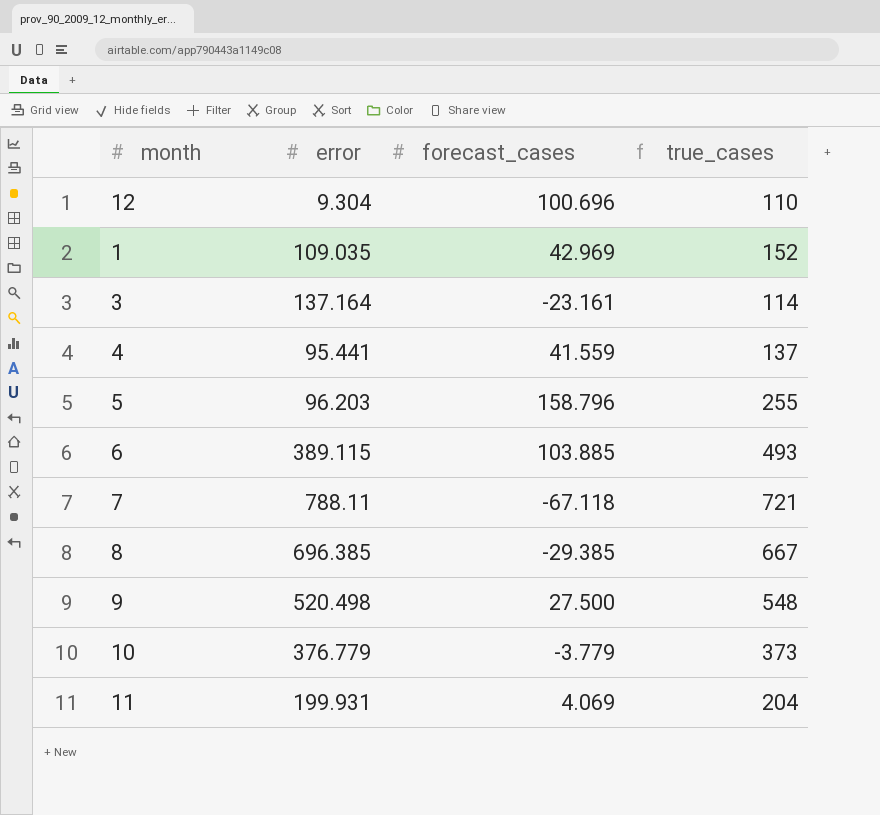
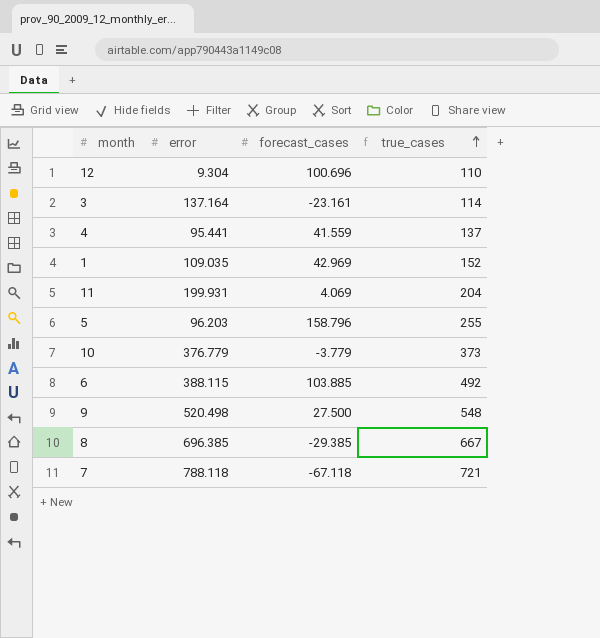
row order: none -> true_cases ascending
6 | error: 389.115 -> 388.115
6 | true_cases: 493 -> 492
7 | error: 788.11 -> 788.118

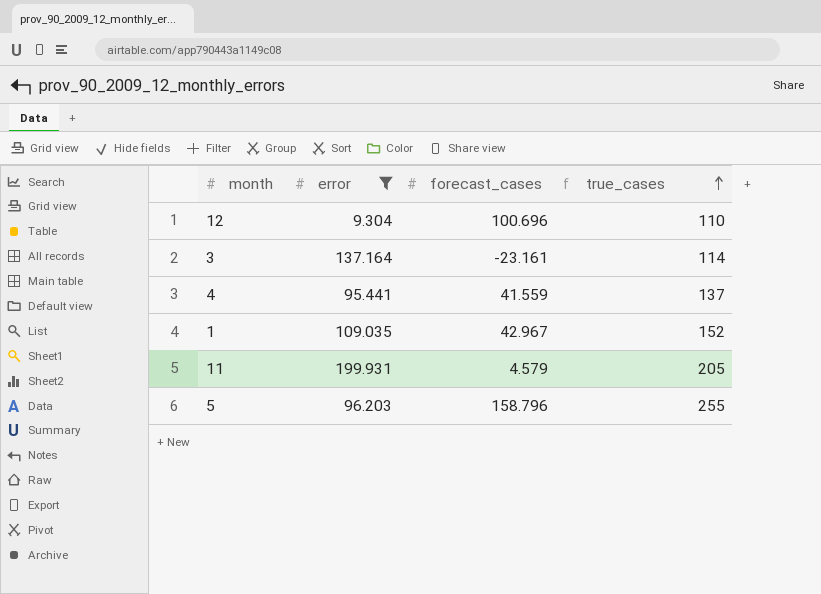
filter: none -> error <= 199.931
1 | forecast_cases: 42.969 -> 42.967
11 | forecast_cases: 4.069 -> 4.579
11 | true_cases: 204 -> 205

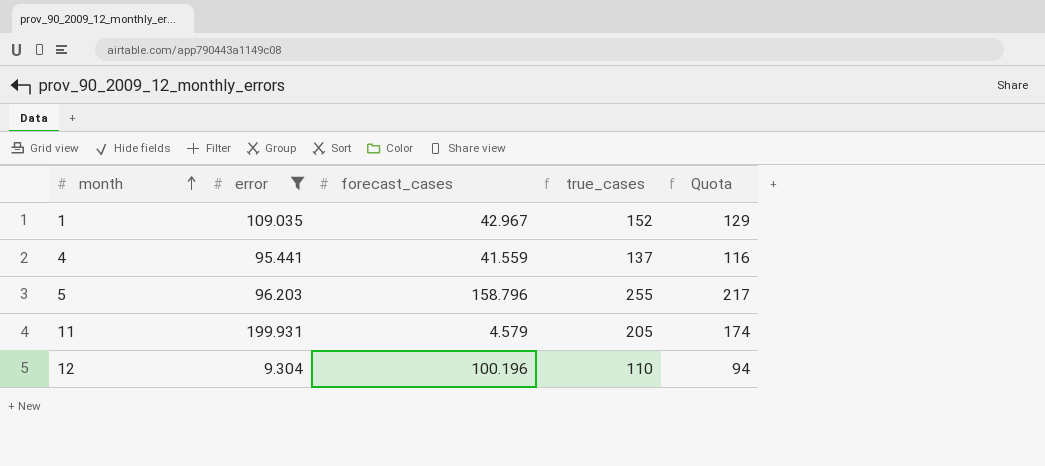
row order: true_cases ascending -> month ascending
column Quota | formula: none -> [true_cases] * 0.85
row 3: 137.164 | -23.161 | 114 -> none
12 | forecast_cases: 100.696 -> 100.196

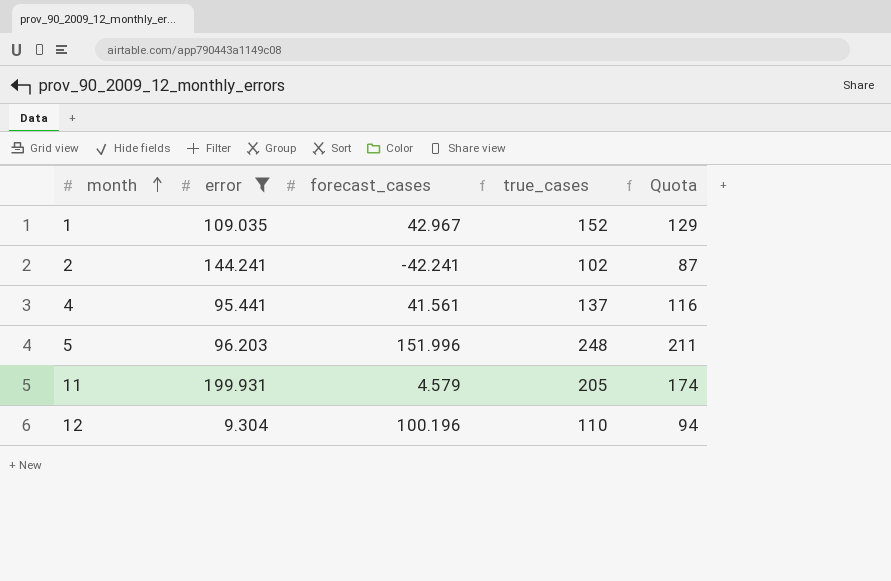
row 2: none -> 144.241 | -42.241 | 102 | 87
4 | forecast_cases: 41.559 -> 41.561
5 | forecast_cases: 158.796 -> 151.996
5 | true_cases: 255 -> 248
5 | Quota: 217 -> 211

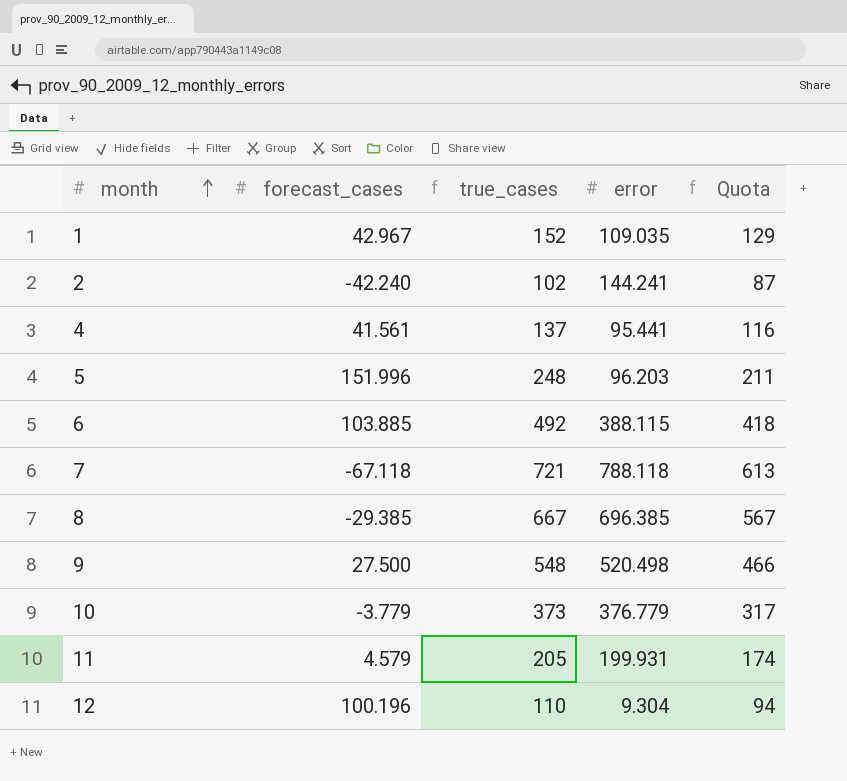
filter: error <= 199.931 -> none
column error | position: 2 -> 4
2 | forecast_cases: -42.241 -> -42.240

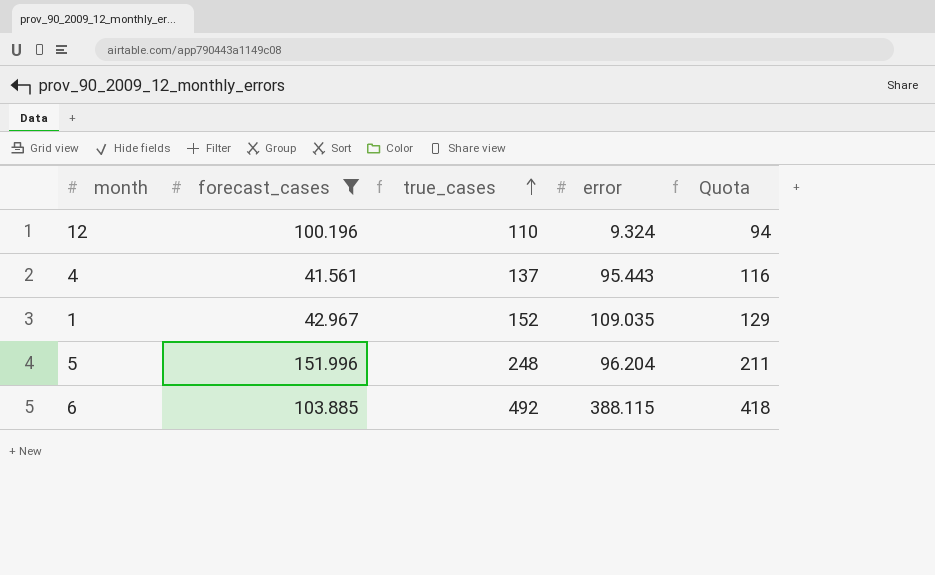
filter: none -> forecast_cases >= 41.561
row order: month ascending -> true_cases ascending
12 | error: 9.304 -> 9.324
4 | error: 95.441 -> 95.443
5 | error: 96.203 -> 96.204

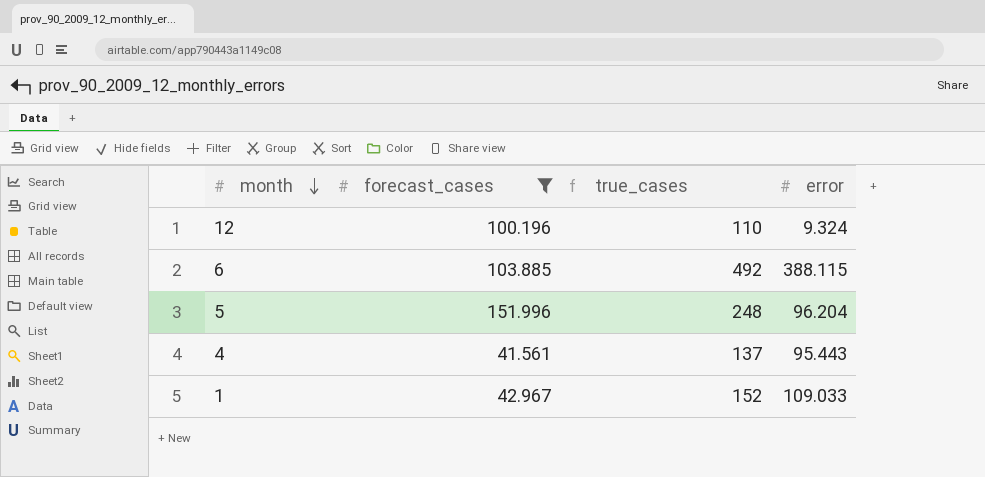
row order: true_cases ascending -> month descending
column Quota | formula: [true_cases] * 0.85 -> none
1 | error: 109.035 -> 109.033

